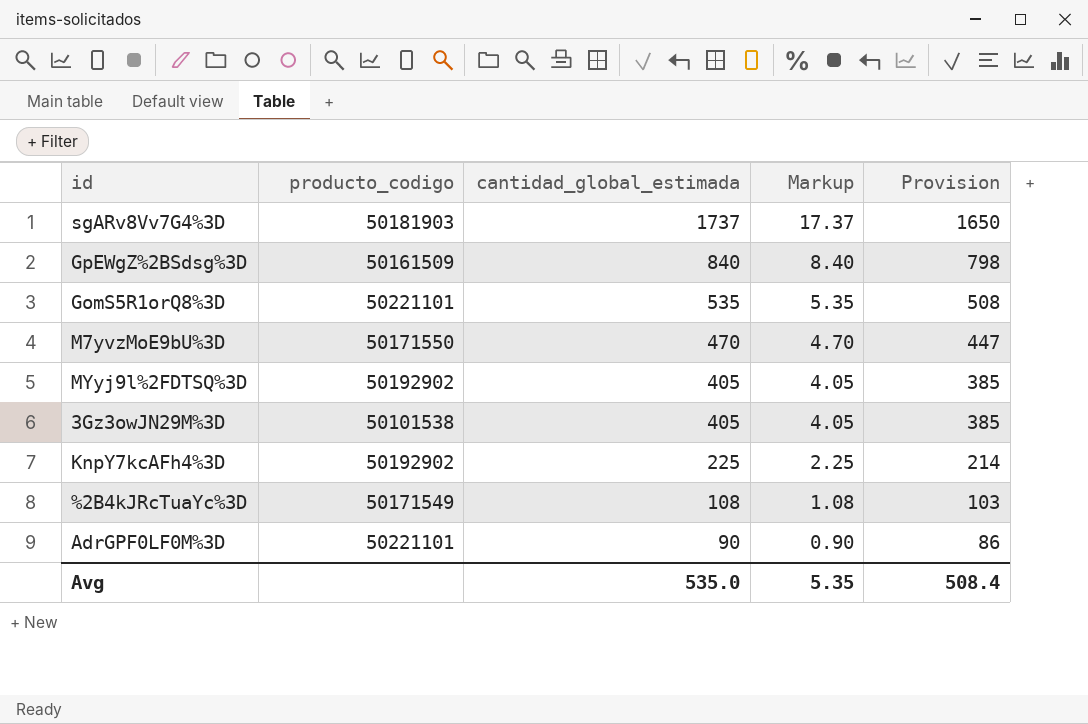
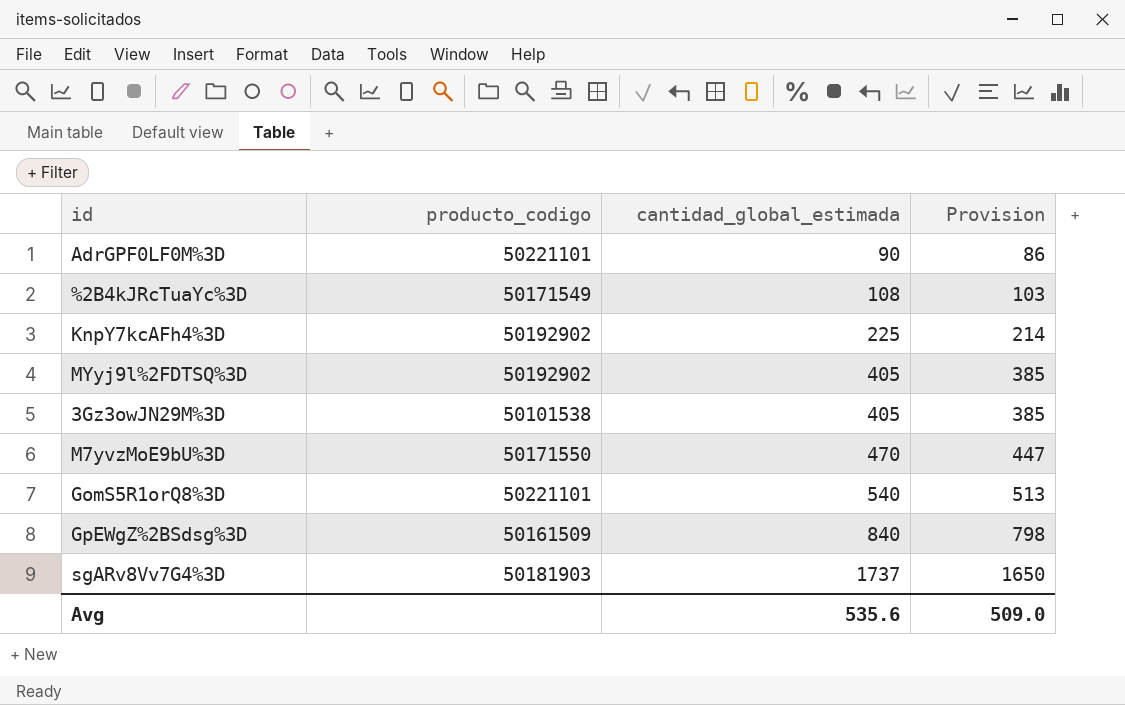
row order: cantidad_global_estimada descending -> cantidad_global_estimada ascending
column Markup | formula: [cantidad_global_estimada] * 0.01 -> none
GomS5R1orQ8%3D | cantidad_global_estimada: 535 -> 540
GomS5R1orQ8%3D | Provision: 508 -> 513
Avg | cantidad_global_estimada: 535.0 -> 535.6
Avg | Provision: 508.4 -> 509.0

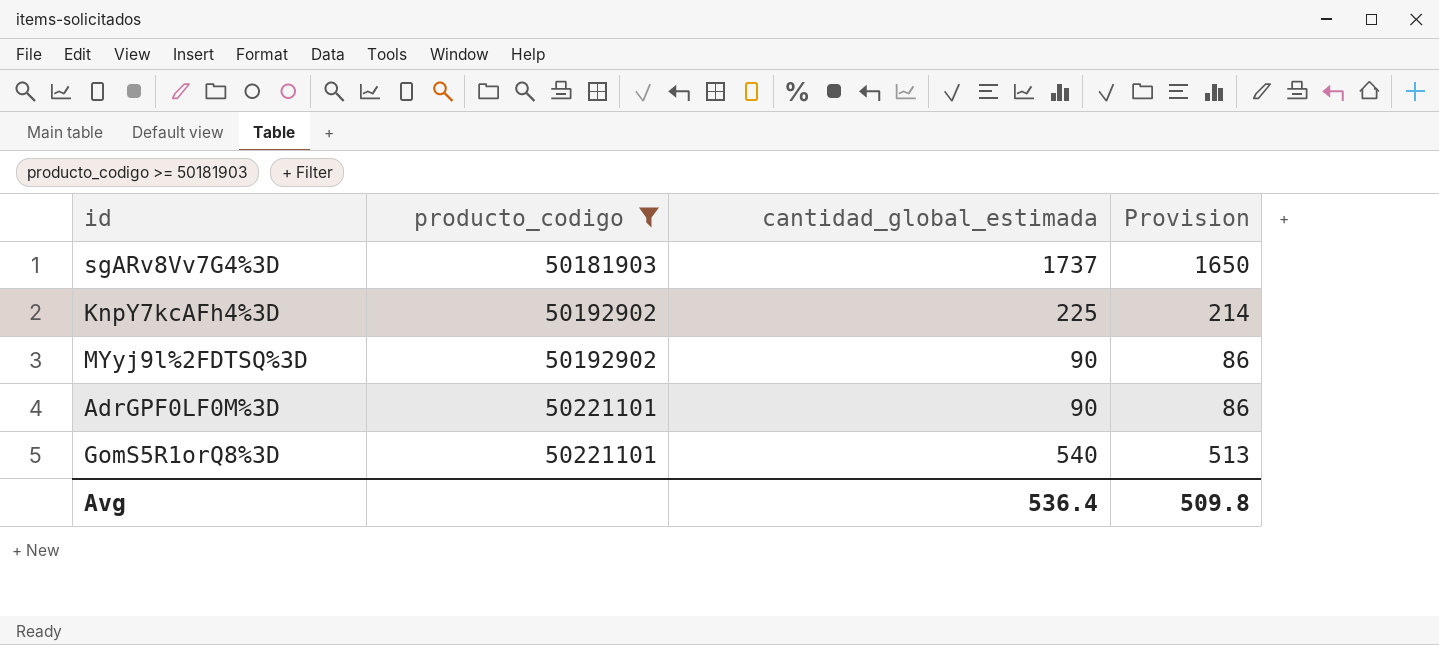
filter: none -> producto_codigo >= 50181903
row order: cantidad_global_estimada ascending -> producto_codigo ascending
MYyj9l%2FDTSQ%3D | cantidad_global_estimada: 405 -> 90
MYyj9l%2FDTSQ%3D | Provision: 385 -> 86
Avg | cantidad_global_estimada: 535.6 -> 536.4
Avg | Provision: 509.0 -> 509.8

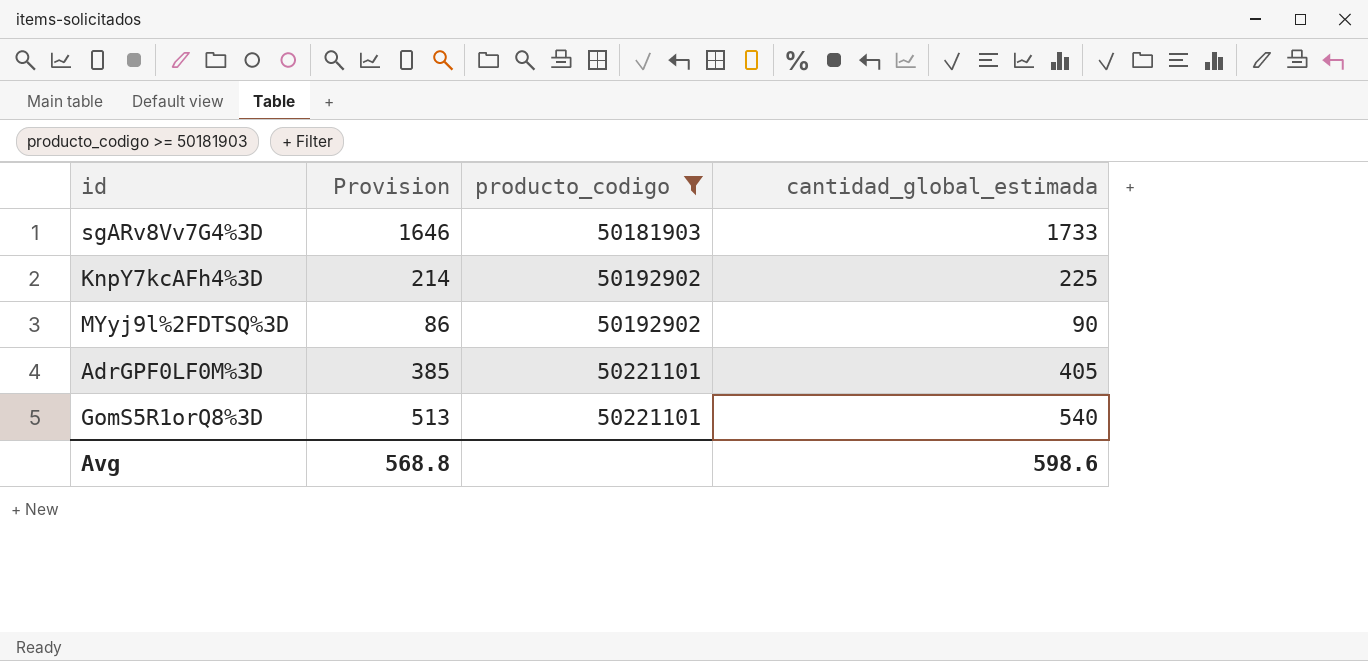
column Provision | position: 4 -> 2
sgARv8Vv7G4%3D | Provision: 1650 -> 1646
sgARv8Vv7G4%3D | cantidad_global_estimada: 1737 -> 1733
AdrGPF0LF0M%3D | Provision: 86 -> 385
AdrGPF0LF0M%3D | cantidad_global_estimada: 90 -> 405
Avg | Provision: 509.8 -> 568.8
Avg | cantidad_global_estimada: 536.4 -> 598.6

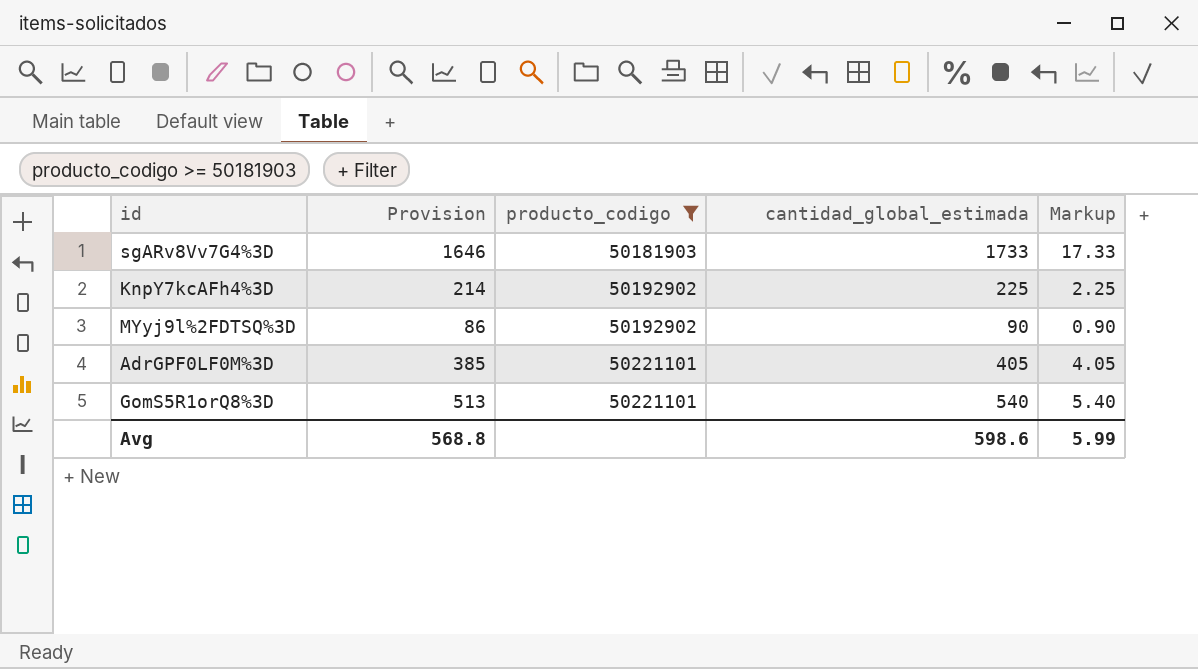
column Markup | formula: none -> [cantidad_global_estimada] * 0.01

